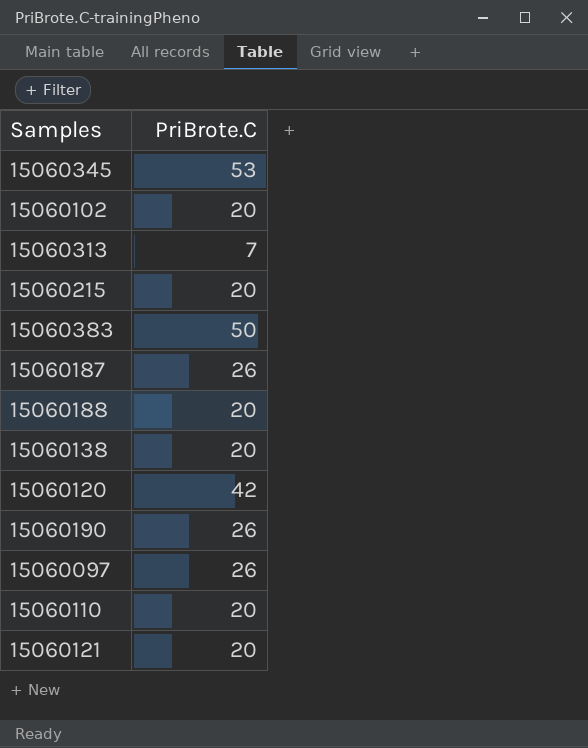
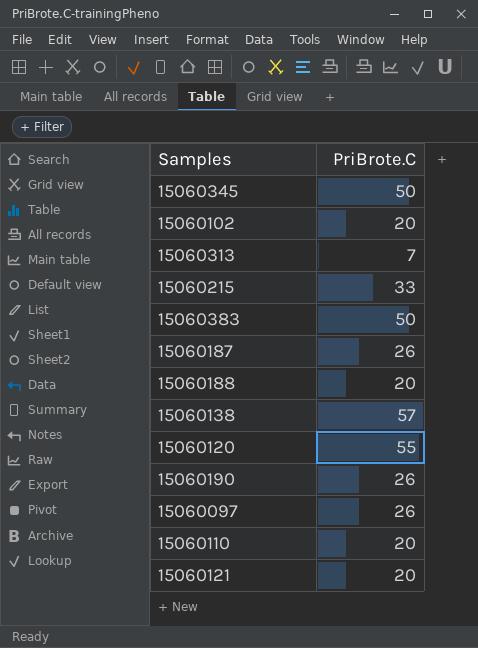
15060345 | PriBrote.C: 53 -> 50
15060215 | PriBrote.C: 20 -> 33
15060138 | PriBrote.C: 20 -> 57
15060120 | PriBrote.C: 42 -> 55

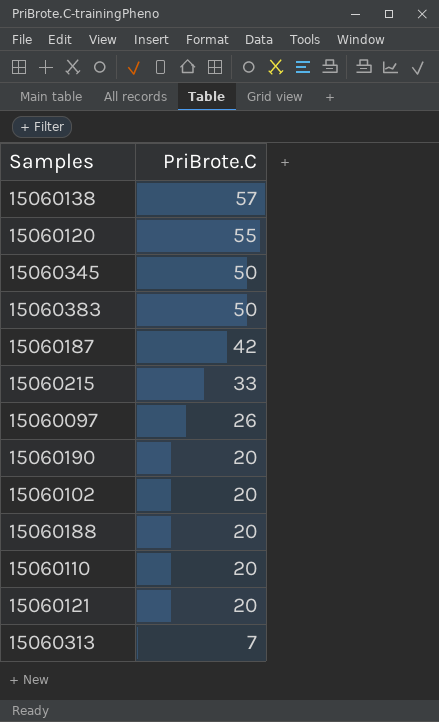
row order: none -> PriBrote.C descending
15060187 | PriBrote.C: 26 -> 42
15060190 | PriBrote.C: 26 -> 20

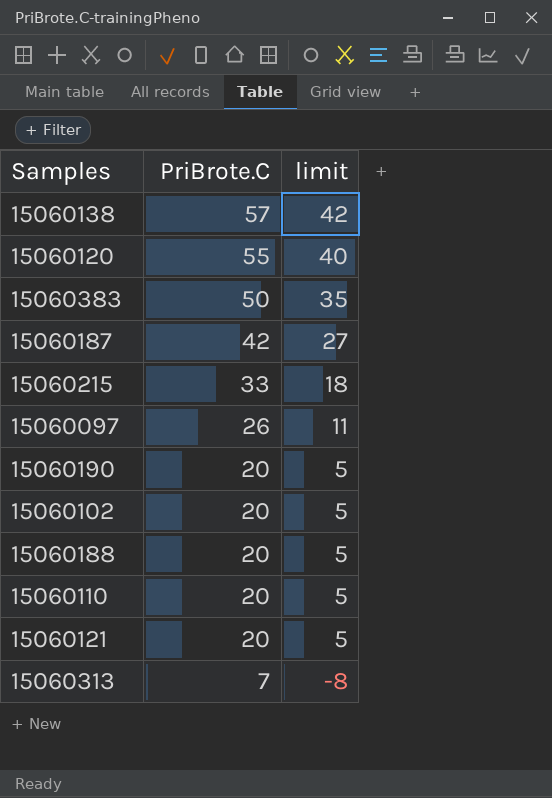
column limit | formula: none -> [PriBrote.C] - 15
row 15060345: 50 -> none

